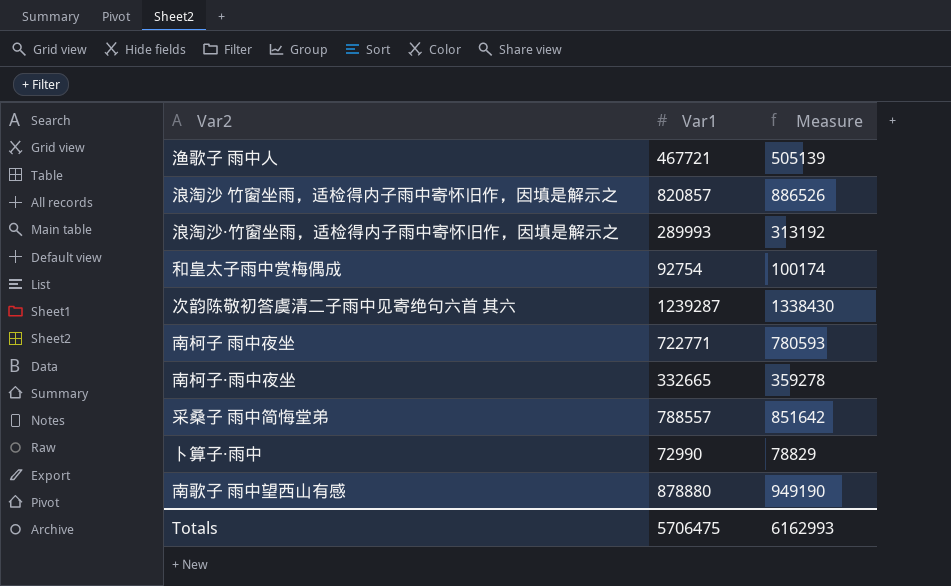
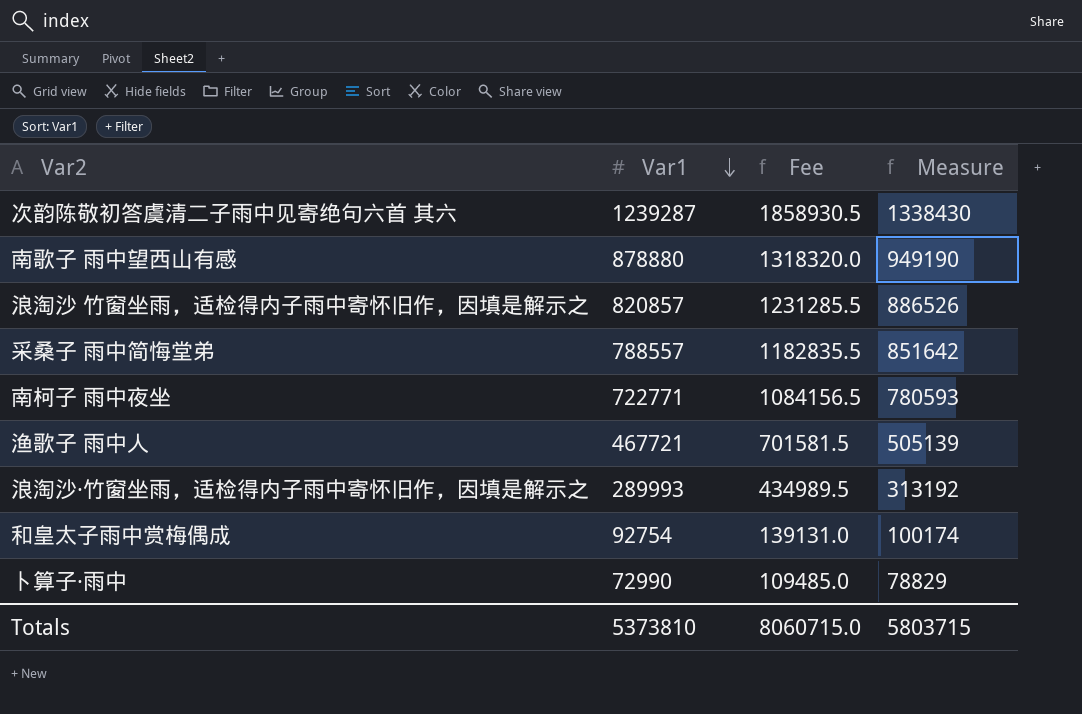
row order: none -> Var1 descending
column Fee | formula: none -> [Var1] * 1.5
row 南柯子·雨中夜坐: 332665 | 359278 -> none
Totals | Var1: 5706475 -> 5373810
Totals | Measure: 6162993 -> 5803715

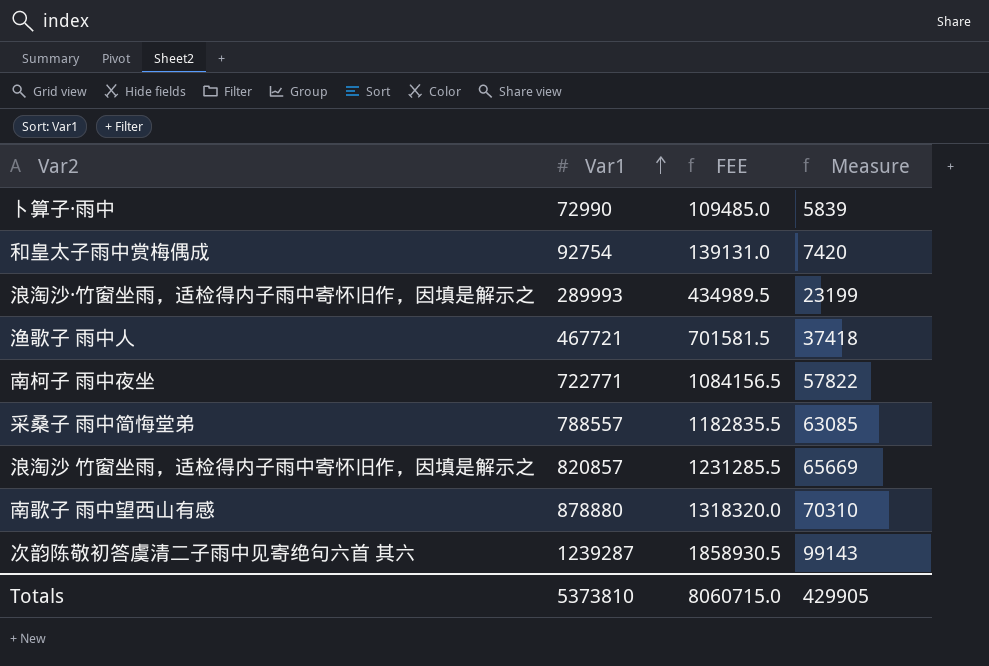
row order: Var1 descending -> Var1 ascending
column name: Fee -> FEE
column Measure | formula: [Var1] * 1.08 -> [Var1] * 0.08
Totals | Measure: 5803715 -> 429905

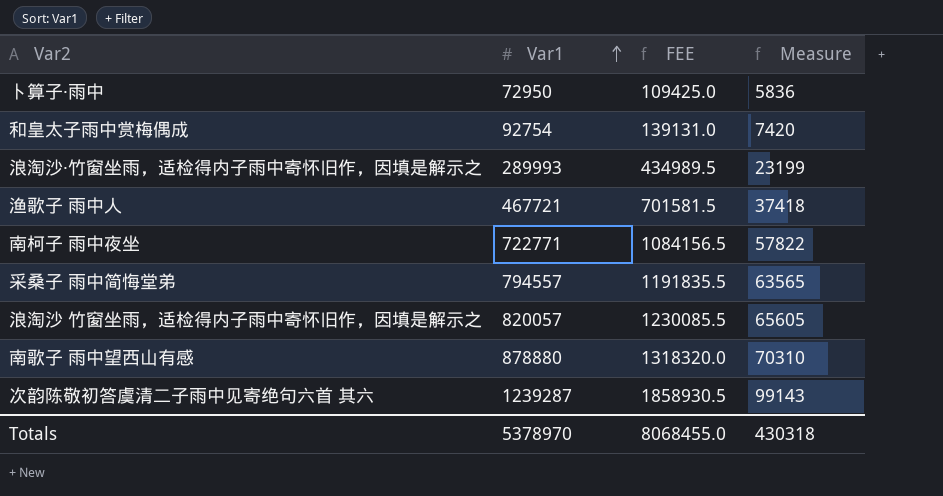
卜算子·雨中 | Var1: 72990 -> 72950
卜算子·雨中 | FEE: 109485.0 -> 109425.0
卜算子·雨中 | Measure: 5839 -> 5836
采桑子 雨中简悔堂弟 | Var1: 788557 -> 794557
采桑子 雨中简悔堂弟 | FEE: 1182835.5 -> 1191835.5
采桑子 雨中简悔堂弟 | Measure: 63085 -> 63565
浪淘沙 竹窗坐雨，适检得内子雨中寄怀旧作，因填是解示之 | Var1: 820857 -> 820057
浪淘沙 竹窗坐雨，适检得内子雨中寄怀旧作，因填是解示之 | FEE: 1231285.5 -> 1230085.5
浪淘沙 竹窗坐雨，适检得内子雨中寄怀旧作，因填是解示之 | Measure: 65669 -> 65605
Totals | Var1: 5373810 -> 5378970
Totals | FEE: 8060715.0 -> 8068455.0
Totals | Measure: 429905 -> 430318

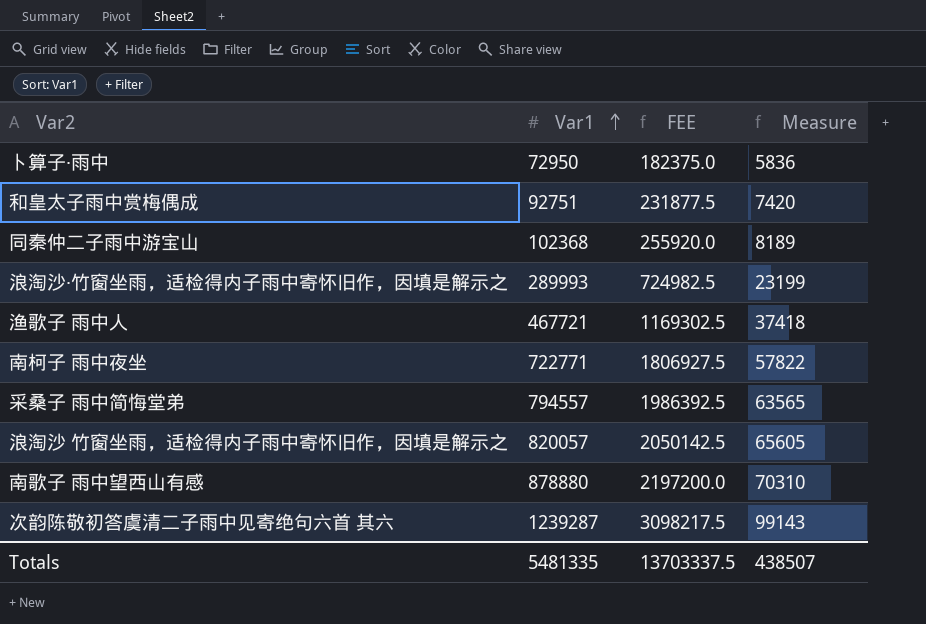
column FEE | formula: [Var1] * 1.5 -> [Var1] * 2.5
和皇太子雨中赏梅偶成 | Var1: 92754 -> 92751
row 同秦仲二子雨中游宝山: none -> 102368 | 255920.0 | 8189
Totals | Var1: 5378970 -> 5481335
Totals | FEE: 8068455.0 -> 13703337.5
Totals | Measure: 430318 -> 438507

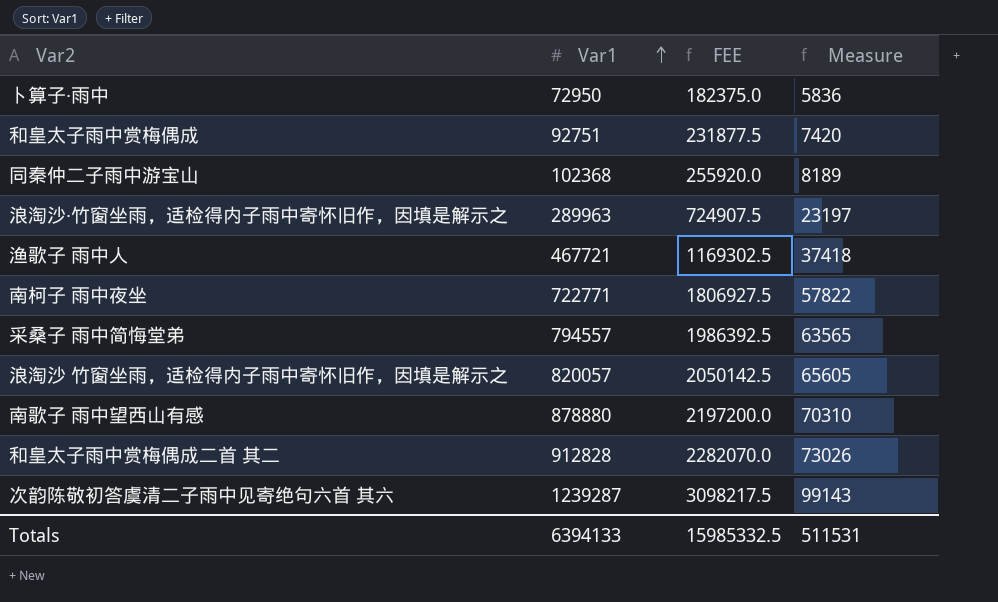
浪淘沙·竹窗坐雨，适检得内子雨中寄怀旧作，因填是解示之 | Var1: 289993 -> 289963
浪淘沙·竹窗坐雨，适检得内子雨中寄怀旧作，因填是解示之 | FEE: 724982.5 -> 724907.5
浪淘沙·竹窗坐雨，适检得内子雨中寄怀旧作，因填是解示之 | Measure: 23199 -> 23197
row 和皇太子雨中赏梅偶成二首 其二: none -> 912828 | 2282070.0 | 73026
Totals | Var1: 5481335 -> 6394133
Totals | FEE: 13703337.5 -> 15985332.5
Totals | Measure: 438507 -> 511531

